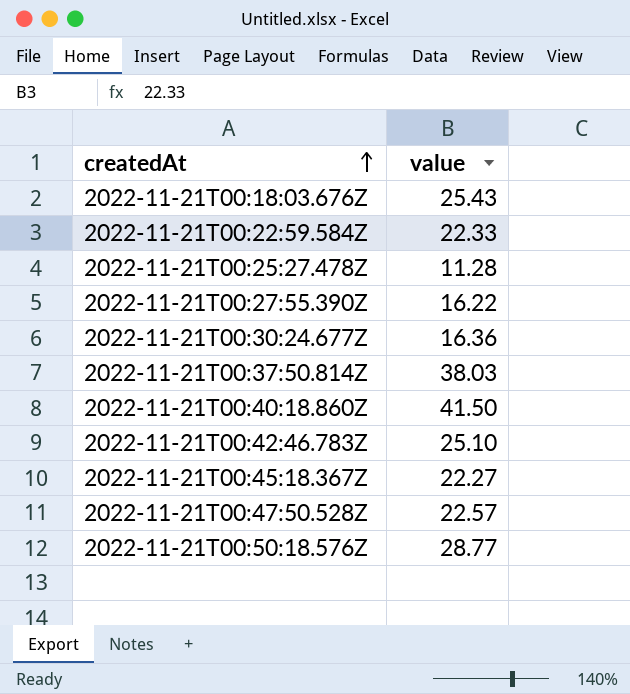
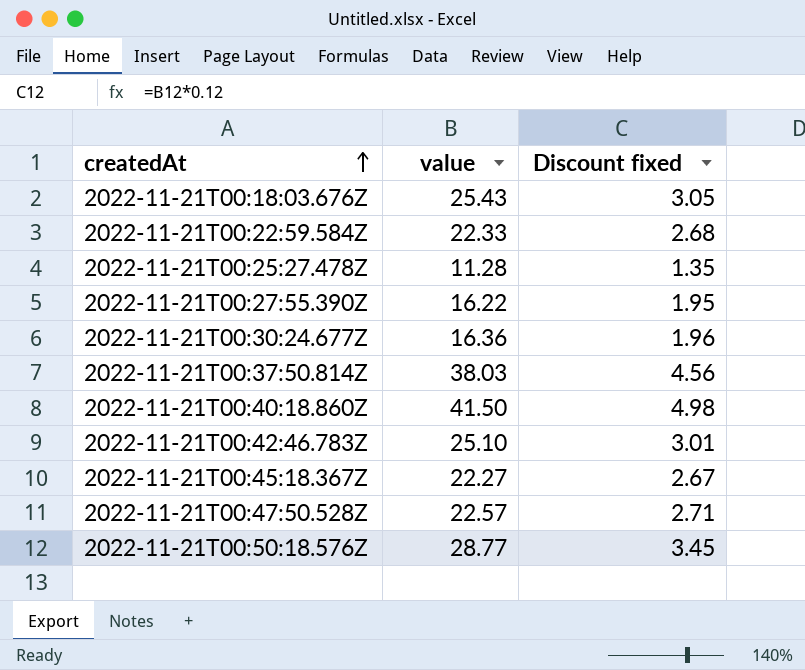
column Discount fixed | formula: none -> [value] * 0.12

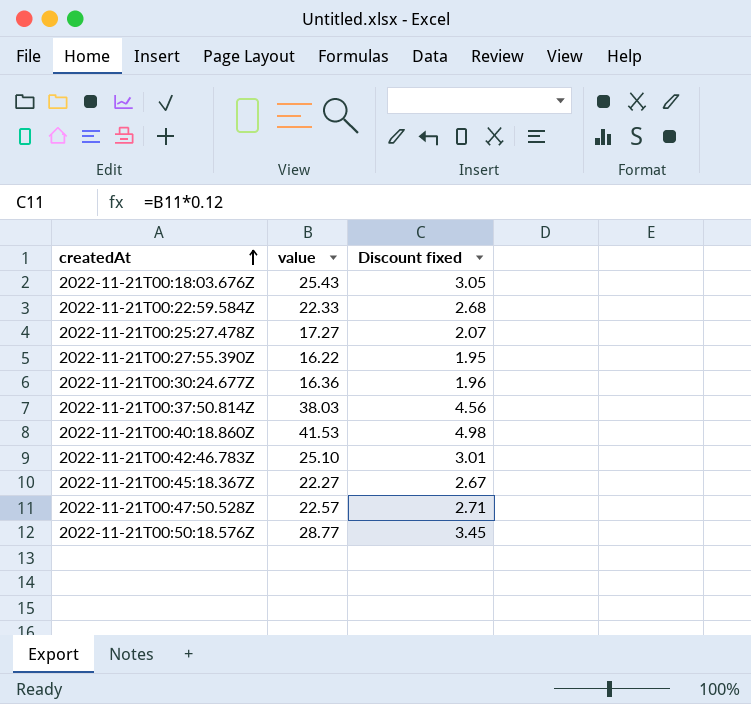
2022-11-21T00:25:27.478Z | value: 11.28 -> 17.27
2022-11-21T00:25:27.478Z | Discount fixed: 1.35 -> 2.07
2022-11-21T00:40:18.860Z | value: 41.50 -> 41.53

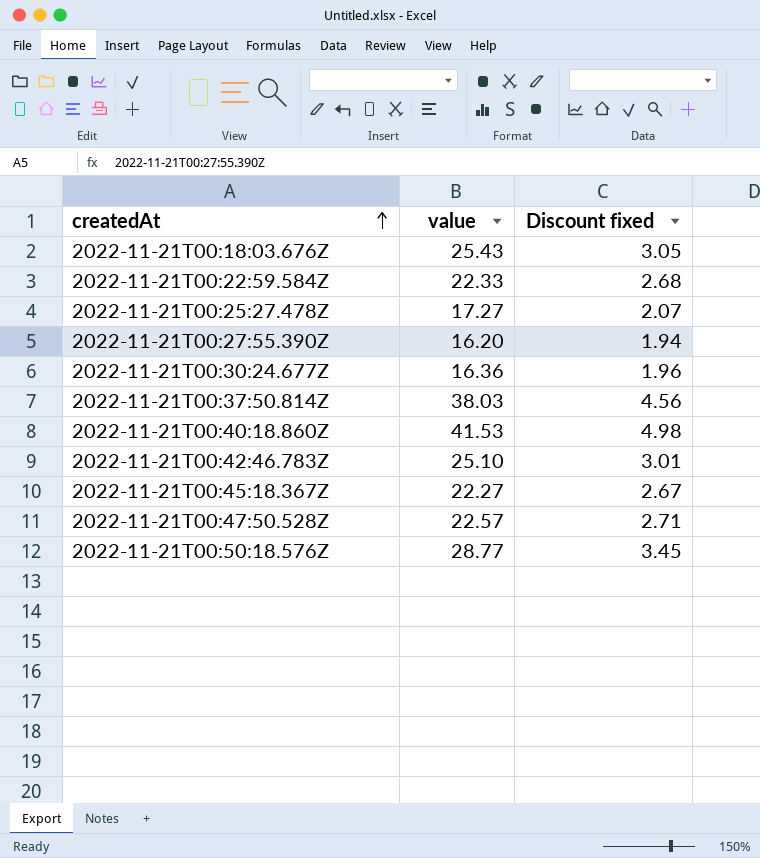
2022-11-21T00:27:55.390Z | value: 16.22 -> 16.20
2022-11-21T00:27:55.390Z | Discount fixed: 1.95 -> 1.94

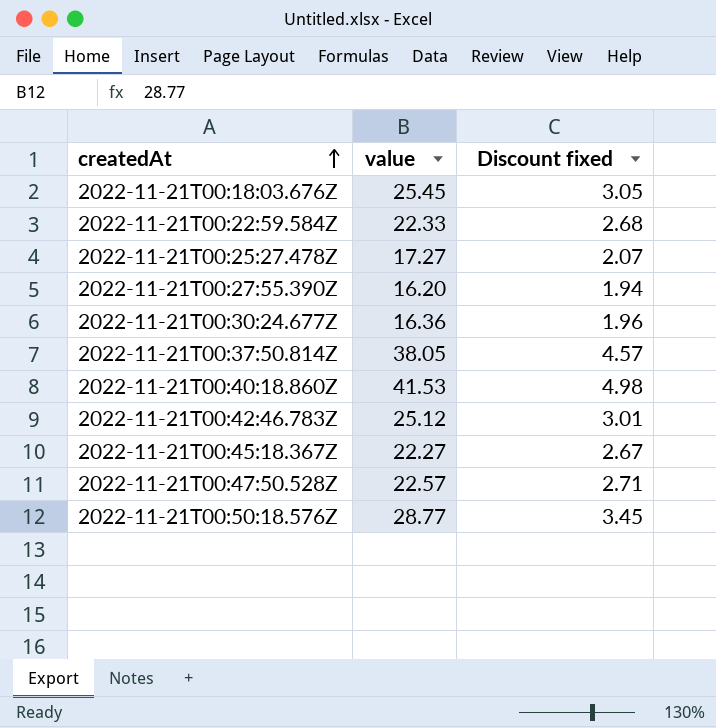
2022-11-21T00:18:03.676Z | value: 25.43 -> 25.45
2022-11-21T00:37:50.814Z | value: 38.03 -> 38.05
2022-11-21T00:37:50.814Z | Discount fixed: 4.56 -> 4.57
2022-11-21T00:42:46.783Z | value: 25.10 -> 25.12

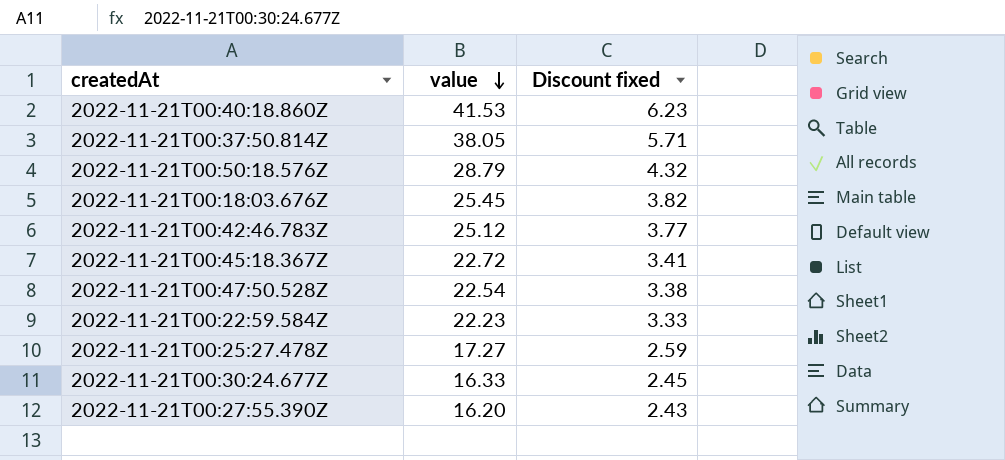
row order: createdAt ascending -> value descending
column Discount fixed | formula: [value] * 0.12 -> [value] * 0.15
2022-11-21T00:50:18.576Z | value: 28.77 -> 28.79
2022-11-21T00:45:18.367Z | value: 22.27 -> 22.72
2022-11-21T00:47:50.528Z | value: 22.57 -> 22.54
2022-11-21T00:22:59.584Z | value: 22.33 -> 22.23
2022-11-21T00:30:24.677Z | value: 16.36 -> 16.33

